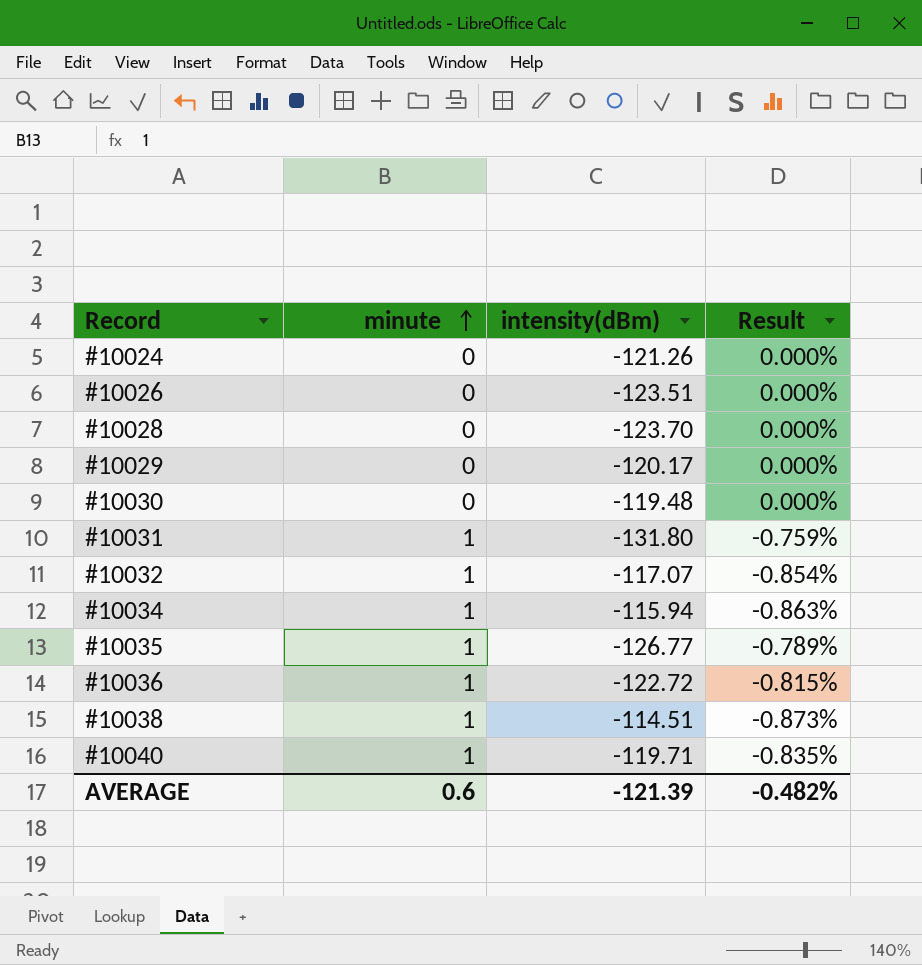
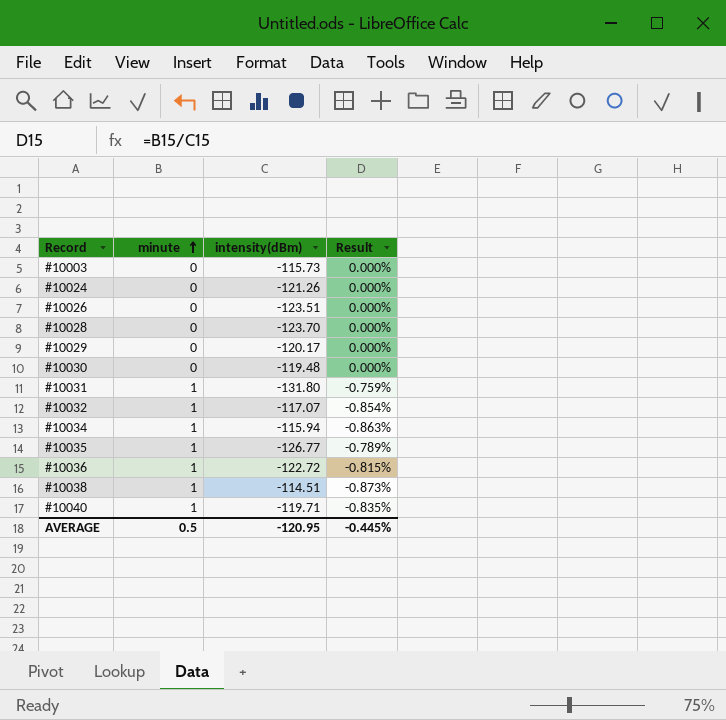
row #10003: none -> 0 | -115.73 | 0.000%
AVERAGE | minute: 0.6 -> 0.5
AVERAGE | intensity(dBm): -121.39 -> -120.95
AVERAGE | Result: -0.482% -> -0.445%

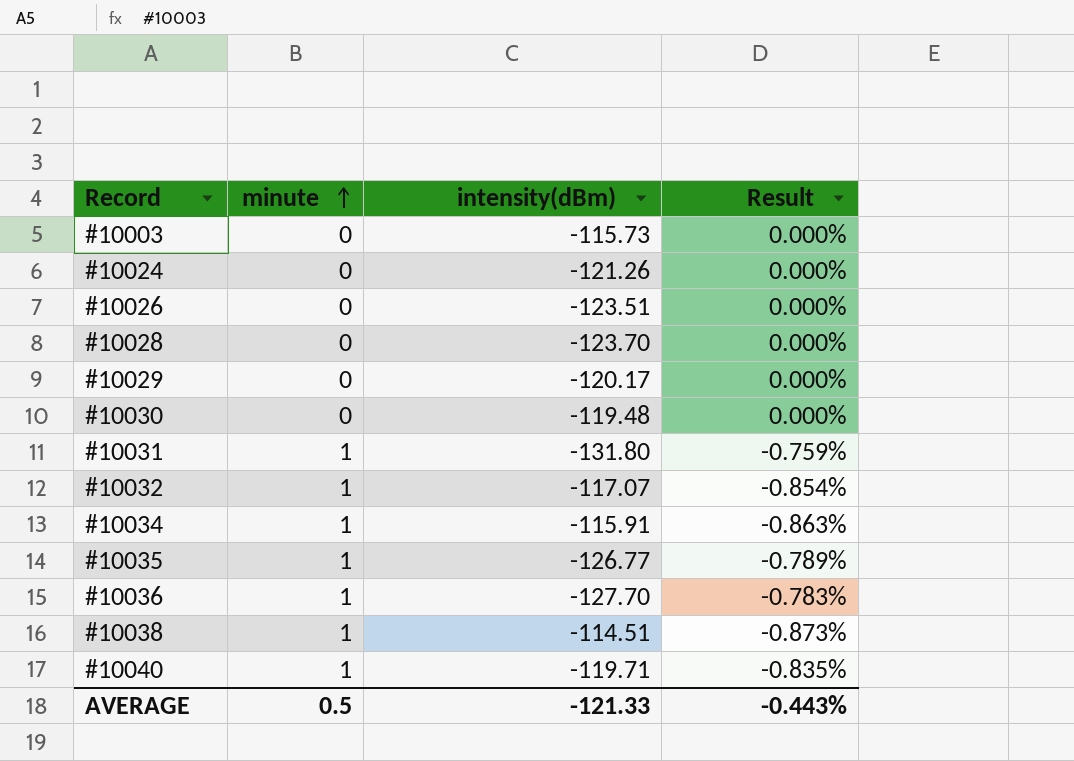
#10034 | intensity(dBm): -115.94 -> -115.91
#10036 | intensity(dBm): -122.72 -> -127.70
#10036 | Result: -0.815% -> -0.783%
AVERAGE | intensity(dBm): -120.95 -> -121.33
AVERAGE | Result: -0.445% -> -0.443%

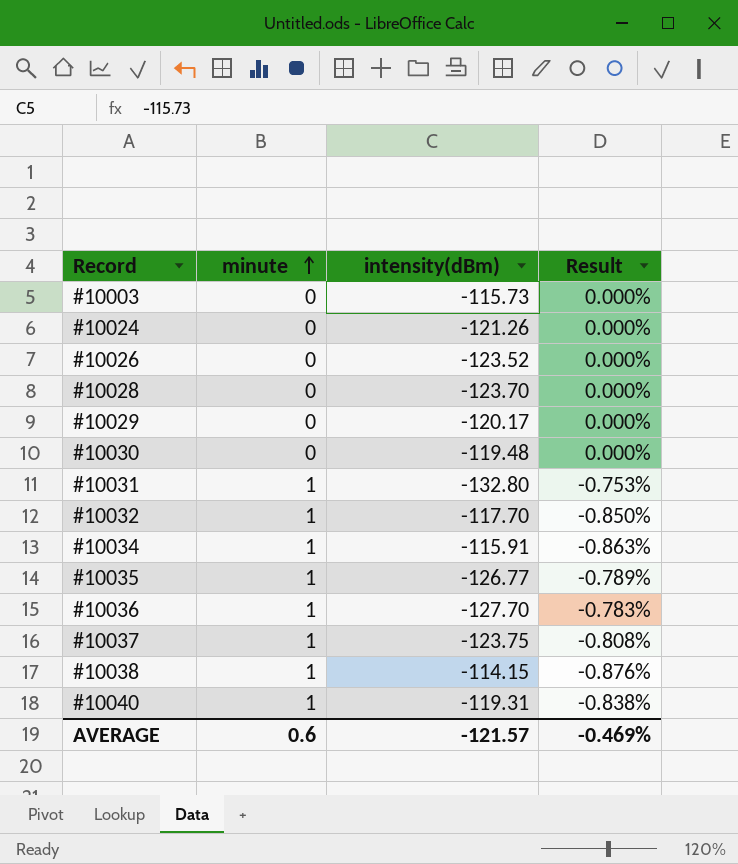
#10026 | intensity(dBm): -123.51 -> -123.52
#10031 | intensity(dBm): -131.80 -> -132.80
#10031 | Result: -0.759% -> -0.753%
#10032 | intensity(dBm): -117.07 -> -117.70
#10032 | Result: -0.854% -> -0.850%
row #10037: none -> 1 | -123.75 | -0.808%
#10038 | intensity(dBm): -114.51 -> -114.15
#10038 | Result: -0.873% -> -0.876%
#10040 | intensity(dBm): -119.71 -> -119.31
#10040 | Result: -0.835% -> -0.838%
AVERAGE | minute: 0.5 -> 0.6
AVERAGE | intensity(dBm): -121.33 -> -121.57
AVERAGE | Result: -0.443% -> -0.469%

